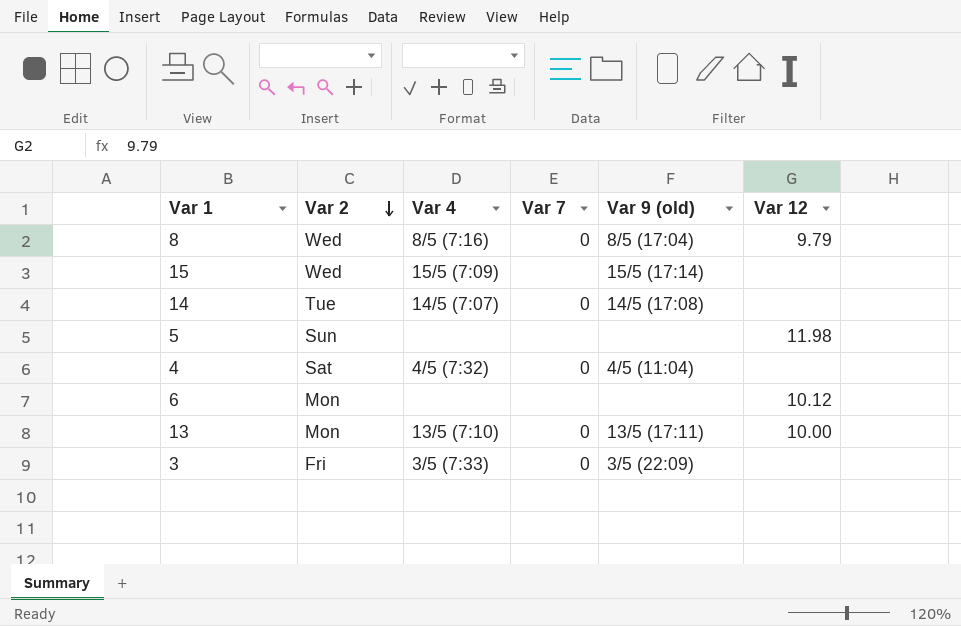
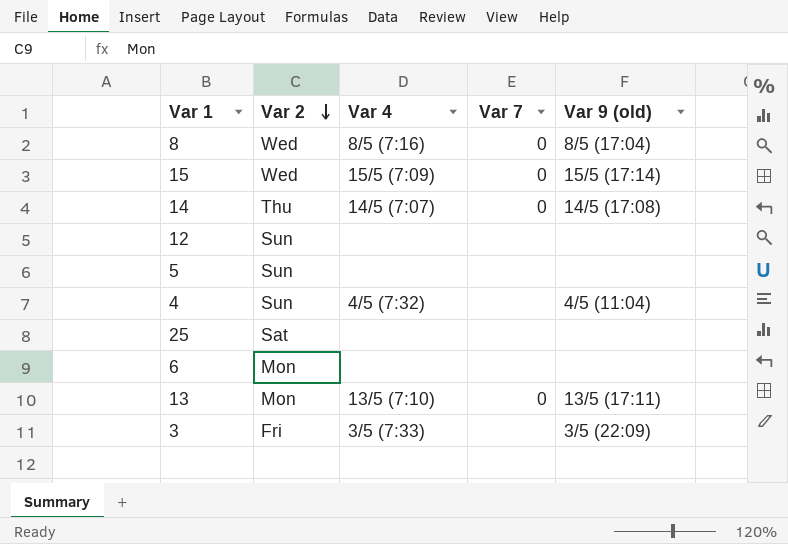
column Var 12 | position: 6 -> none
15 | Var 7: none -> 0
14 | Var 2: Tue -> Thu
row 12: none -> Sun | none | none | none
4 | Var 2: Sat -> Sun
4 | Var 7: 0 -> none
row 25: none -> Sat | none | none | none
3 | Var 7: 0 -> none

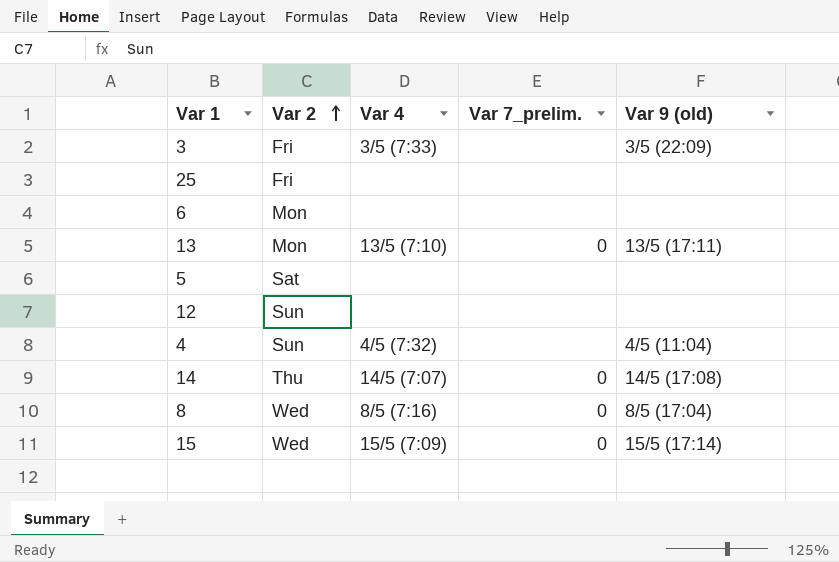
row order: Var 2 descending -> Var 2 ascending
column name: Var 7 -> Var 7_prelim.
25 | Var 2: Sat -> Fri
5 | Var 2: Sun -> Sat

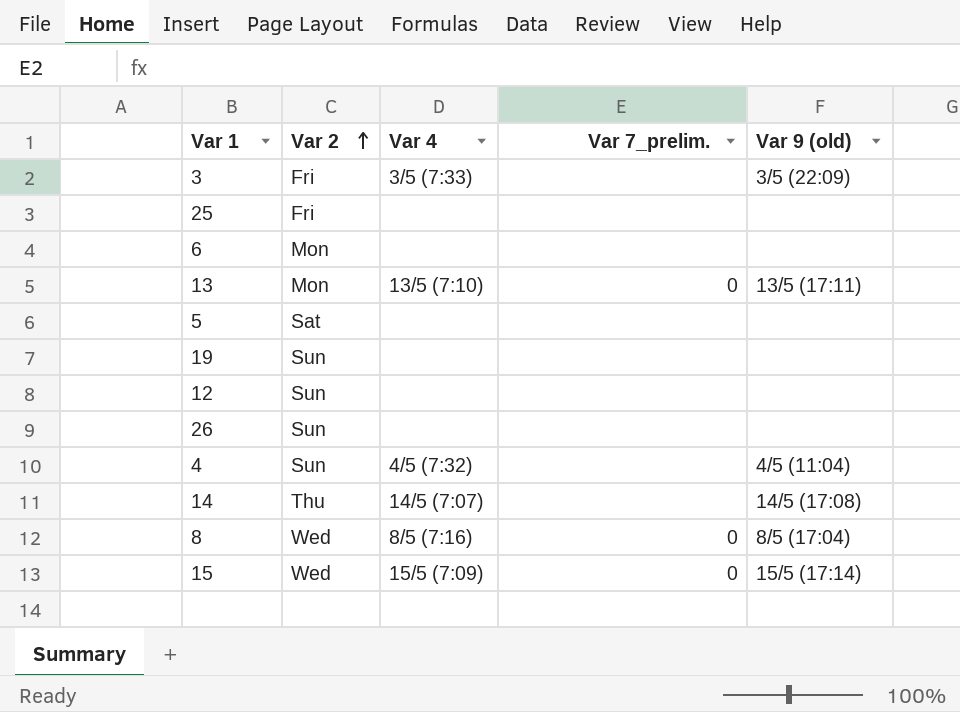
row 19: none -> Sun | none | none | none
row 26: none -> Sun | none | none | none
14 | Var 7_prelim.: 0 -> none

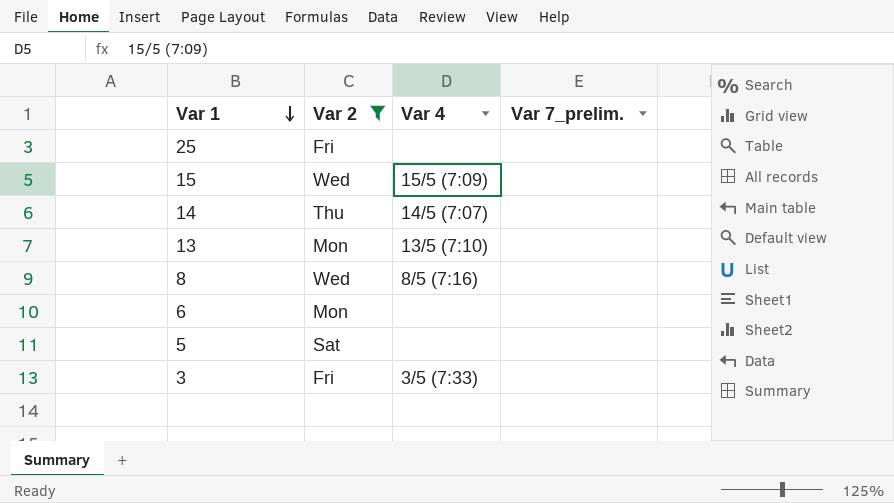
filter: none -> Var 2 != Sun
row order: Var 2 ascending -> Var 1 descending
column Var 9 (old) | position: 5 -> none
15 | Var 7_prelim.: 0 -> none
13 | Var 7_prelim.: 0 -> none
8 | Var 7_prelim.: 0 -> none

